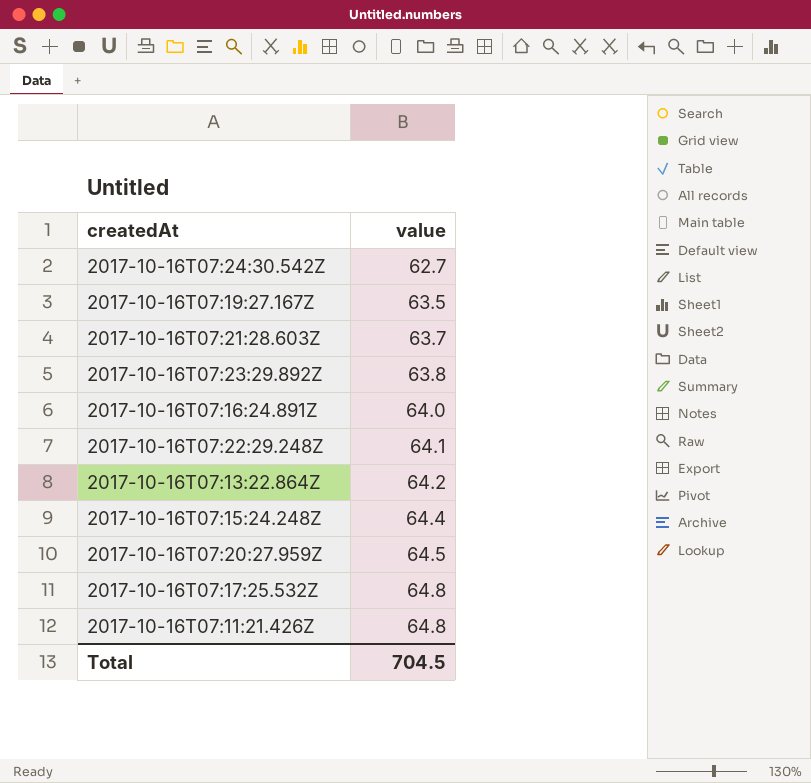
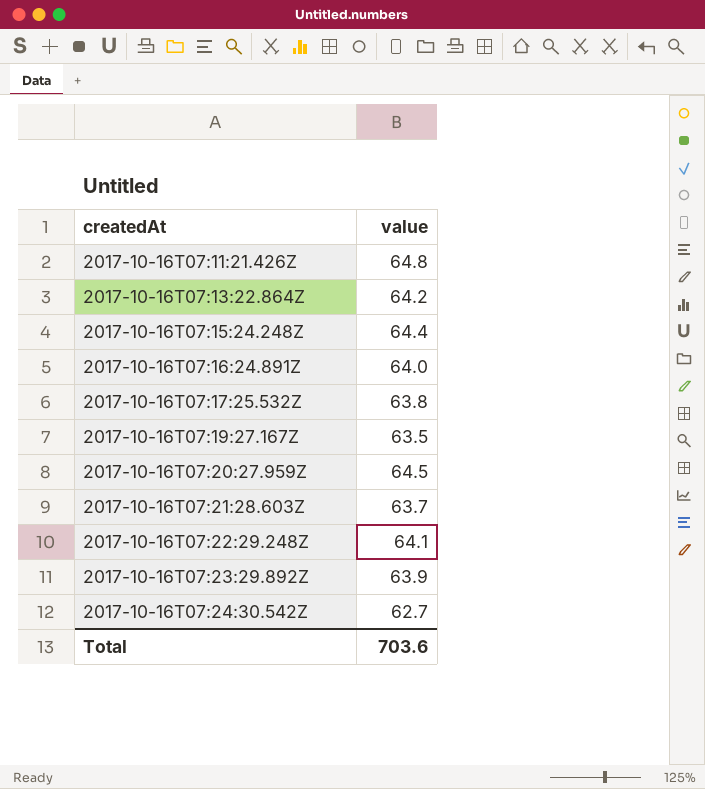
row order: value ascending -> createdAt ascending
2017-10-16T07:17:25.532Z | value: 64.8 -> 63.8
2017-10-16T07:23:29.892Z | value: 63.8 -> 63.9
Total | value: 704.5 -> 703.6

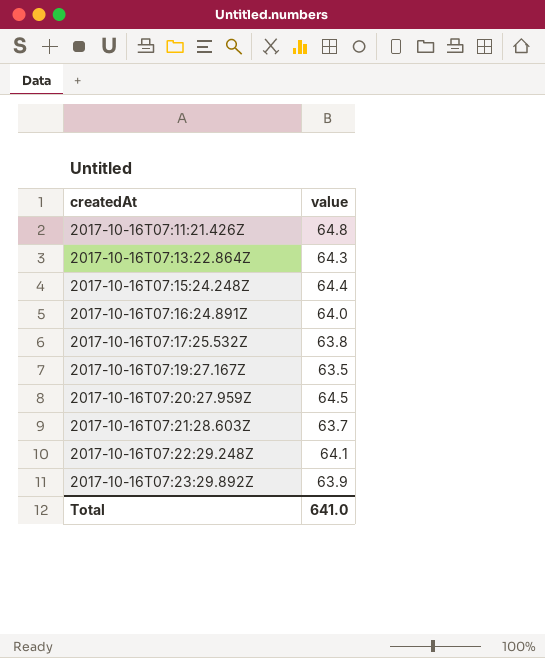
row 2017-10-16T07:24:30.542Z: 62.7 -> none
2017-10-16T07:13:22.864Z | value: 64.2 -> 64.3
Total | value: 703.6 -> 641.0

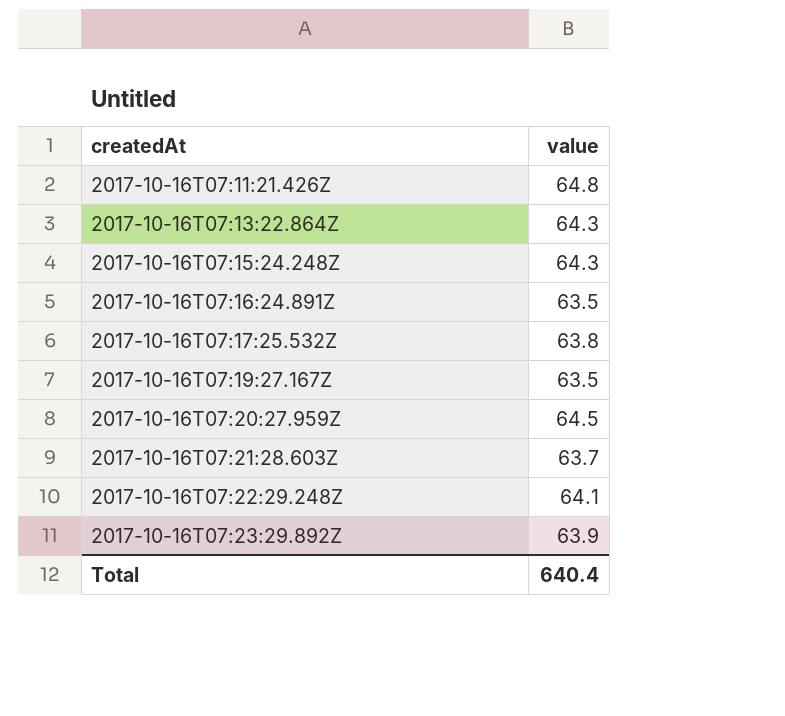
2017-10-16T07:15:24.248Z | value: 64.4 -> 64.3
2017-10-16T07:16:24.891Z | value: 64.0 -> 63.5
Total | value: 641.0 -> 640.4

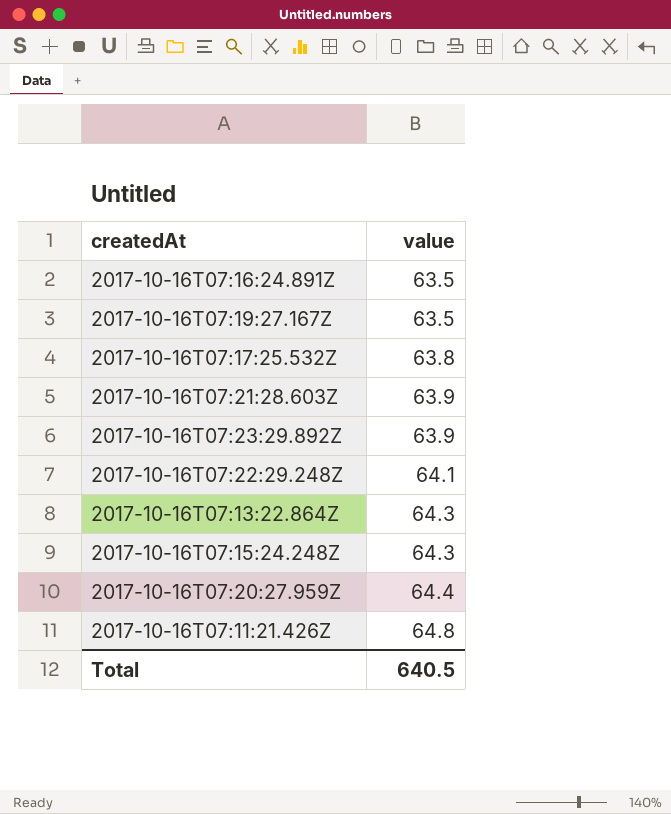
row order: createdAt ascending -> value ascending
2017-10-16T07:21:28.603Z | value: 63.7 -> 63.9
2017-10-16T07:20:27.959Z | value: 64.5 -> 64.4
Total | value: 640.4 -> 640.5

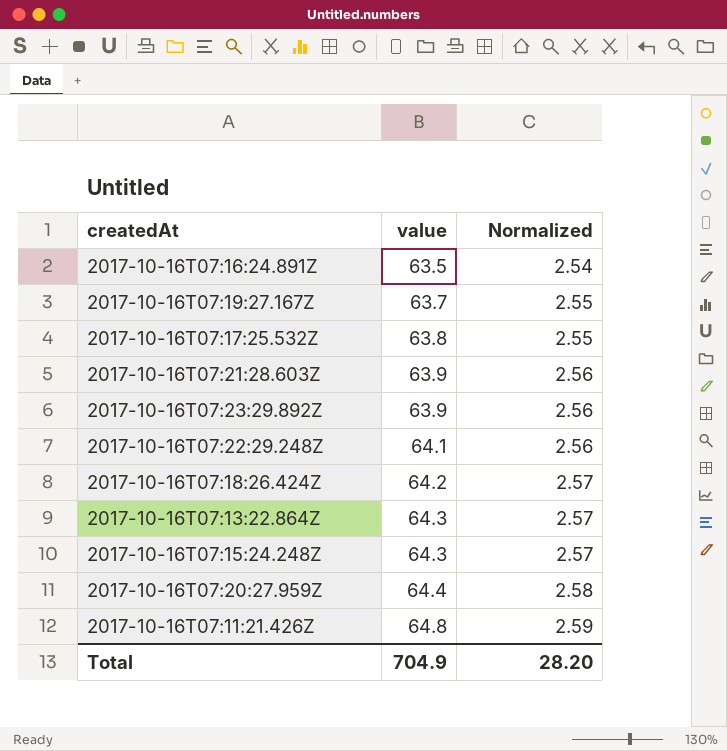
column Normalized | formula: none -> [value] * 0.04
2017-10-16T07:19:27.167Z | value: 63.5 -> 63.7
row 2017-10-16T07:18:26.424Z: none -> 64.2 | 2.57
Total | value: 640.5 -> 704.9

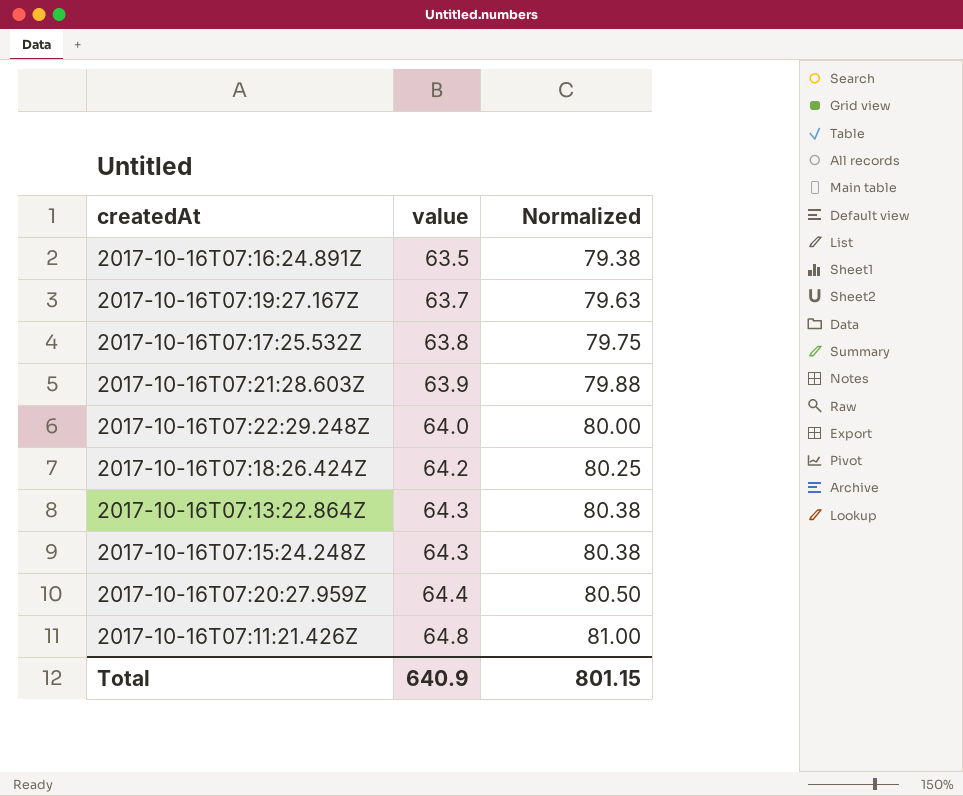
column Normalized | formula: [value] * 0.04 -> [value] * 1.25
row 2017-10-16T07:23:29.892Z: 63.9 | 2.56 -> none
2017-10-16T07:22:29.248Z | value: 64.1 -> 64.0
Total | value: 704.9 -> 640.9
Total | Normalized: 28.20 -> 801.15

